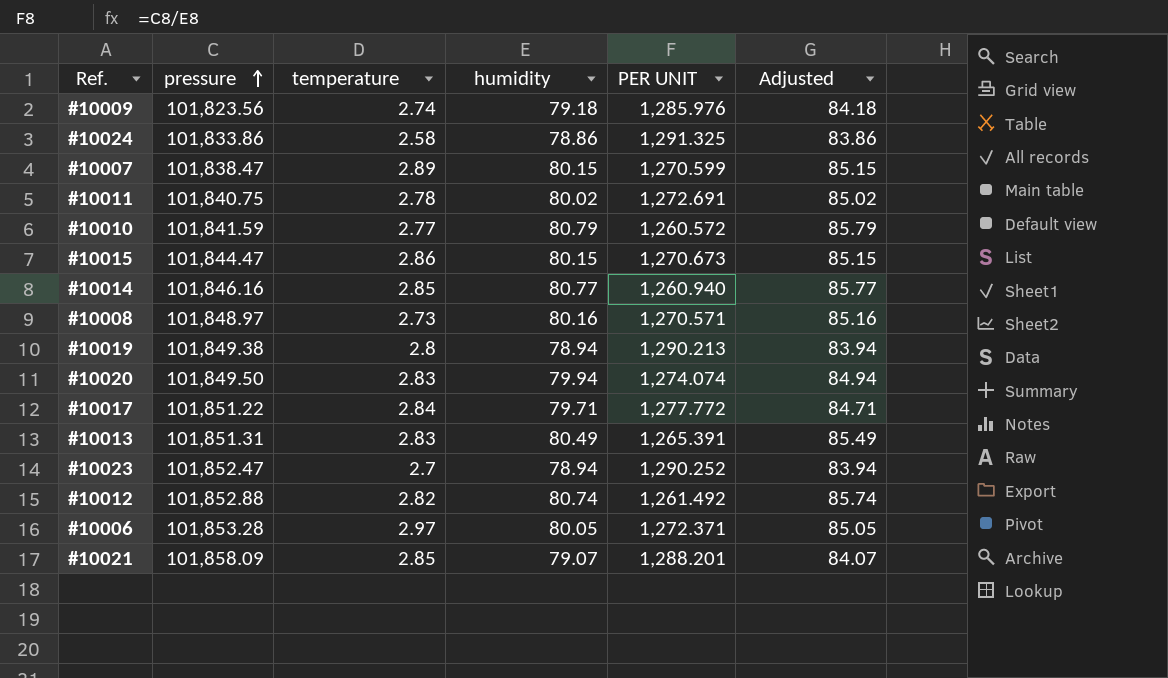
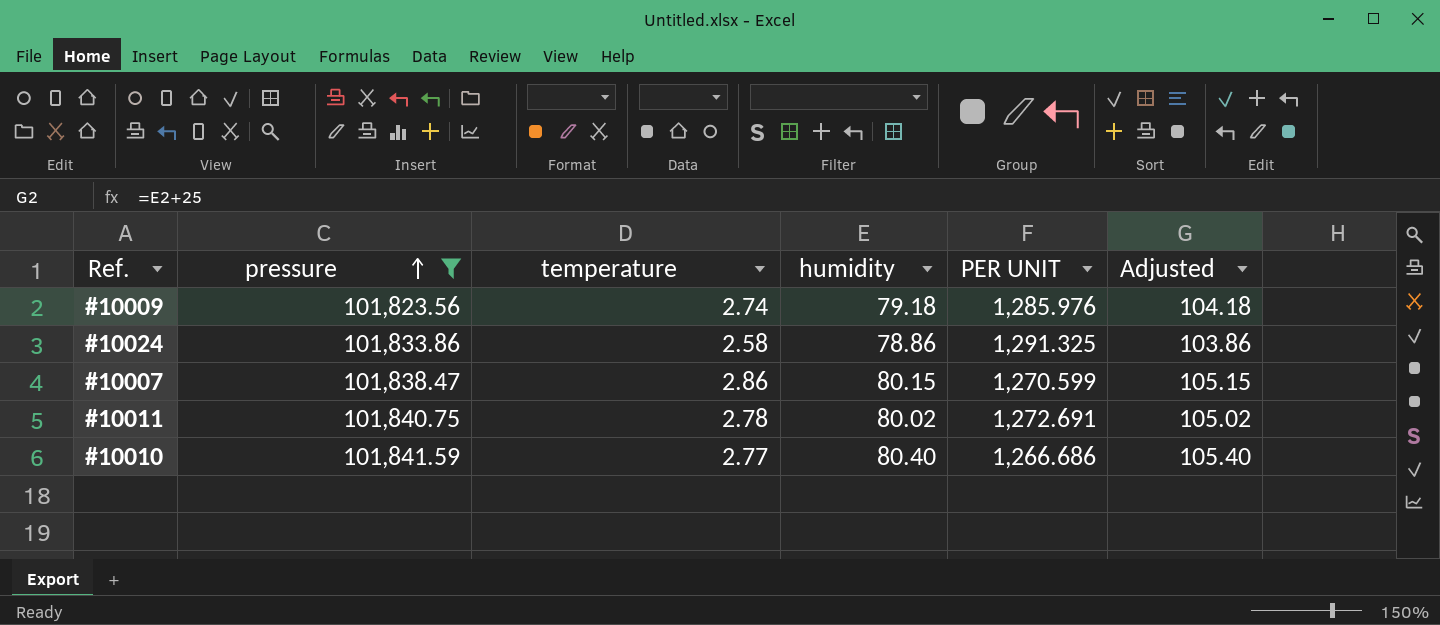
filter: none -> pressure <= 101,841.59
column Adjusted | formula: [humidity] + 5 -> [humidity] + 25
#10007 | temperature: 2.89 -> 2.86
#10010 | humidity: 80.79 -> 80.40
#10010 | PER UNIT: 1,260.572 -> 1,266.686

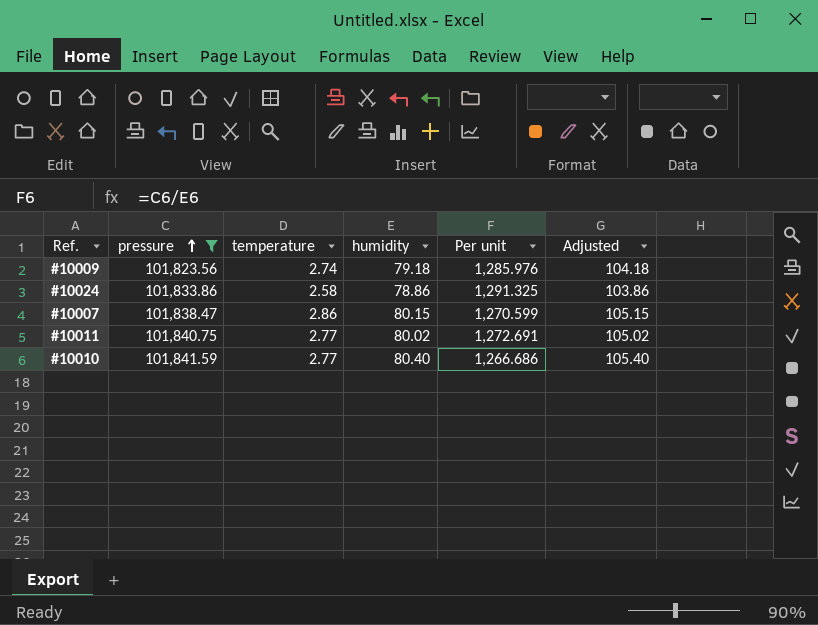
column name: PER UNIT -> Per unit
#10011 | temperature: 2.78 -> 2.77

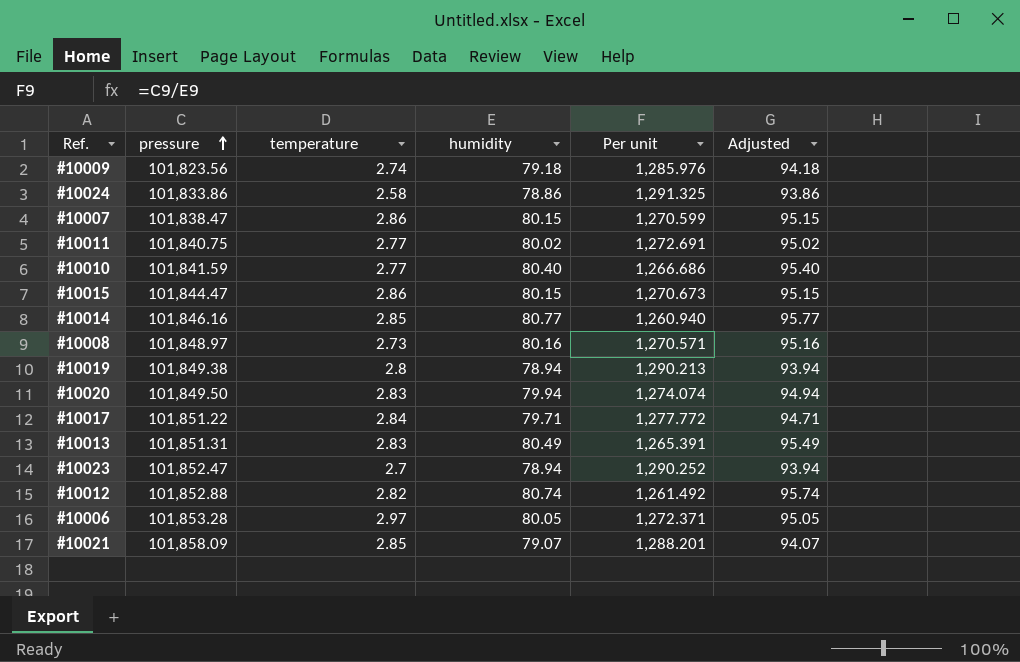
filter: pressure <= 101,841.59 -> none
column Adjusted | formula: [humidity] + 25 -> [humidity] + 15

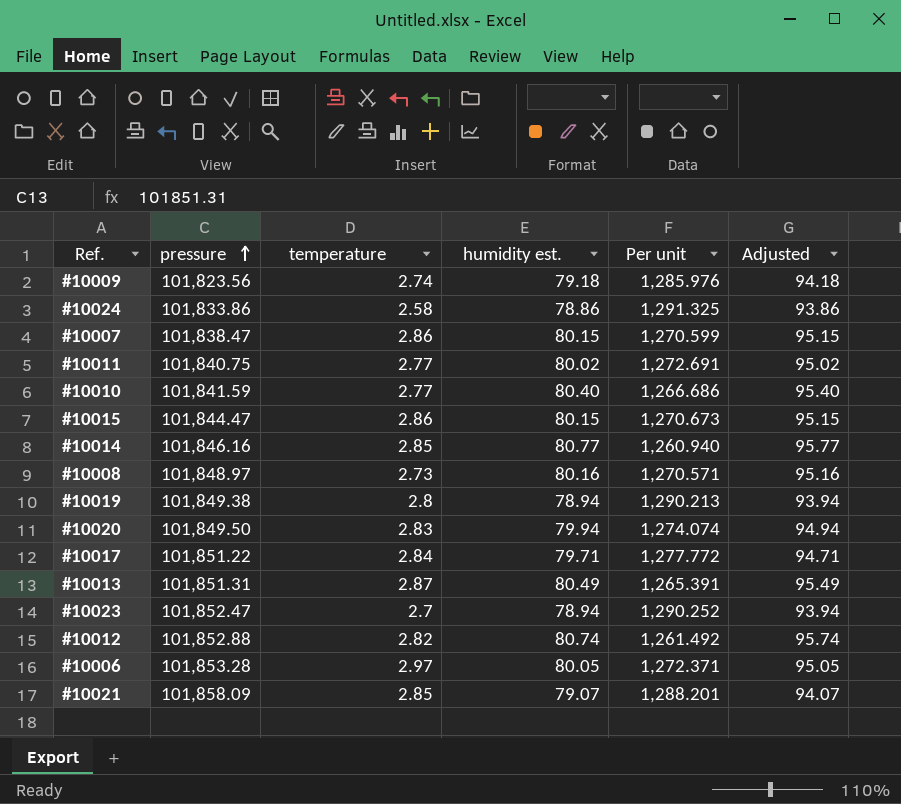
column name: humidity -> humidity est.
#10013 | temperature: 2.83 -> 2.87

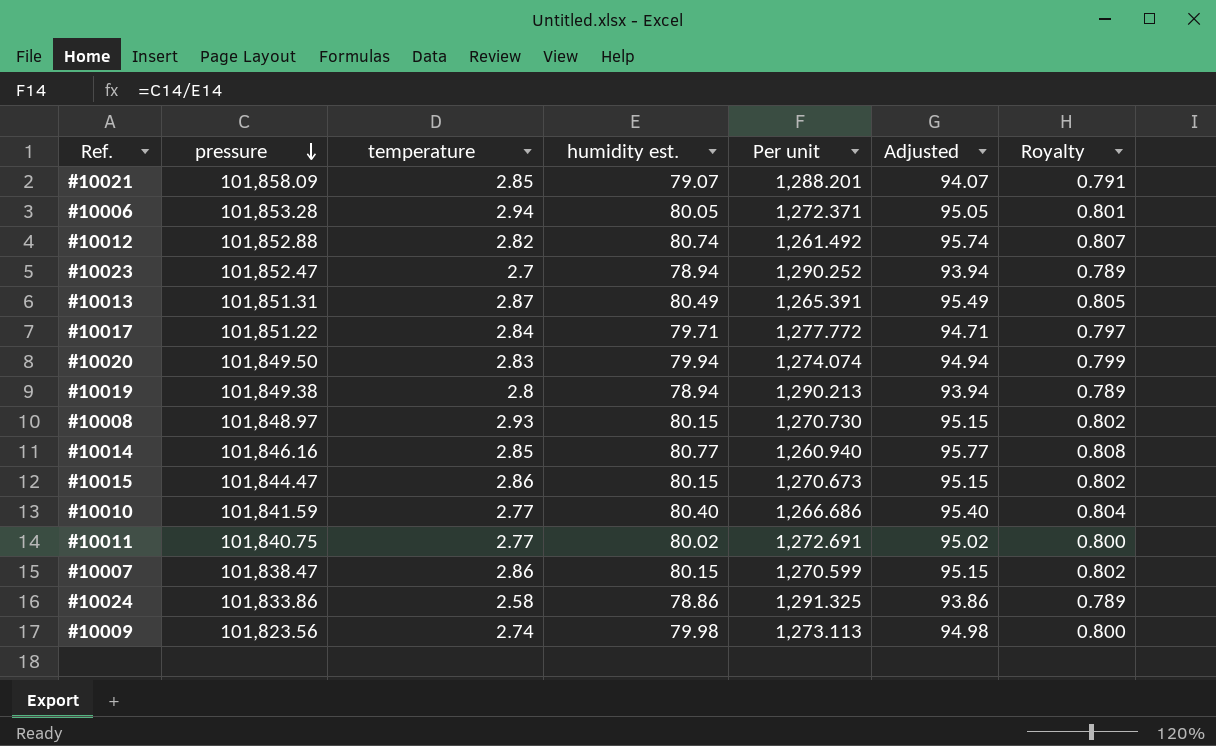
row order: pressure ascending -> pressure descending
column Royalty | formula: none -> [humidity est.] * 0.01
#10006 | temperature: 2.97 -> 2.94
#10008 | temperature: 2.73 -> 2.93
#10008 | humidity est.: 80.16 -> 80.15
#10008 | Per unit: 1,270.571 -> 1,270.730
#10008 | Adjusted: 95.16 -> 95.15
#10009 | humidity est.: 79.18 -> 79.98
#10009 | Per unit: 1,285.976 -> 1,273.113
#10009 | Adjusted: 94.18 -> 94.98

